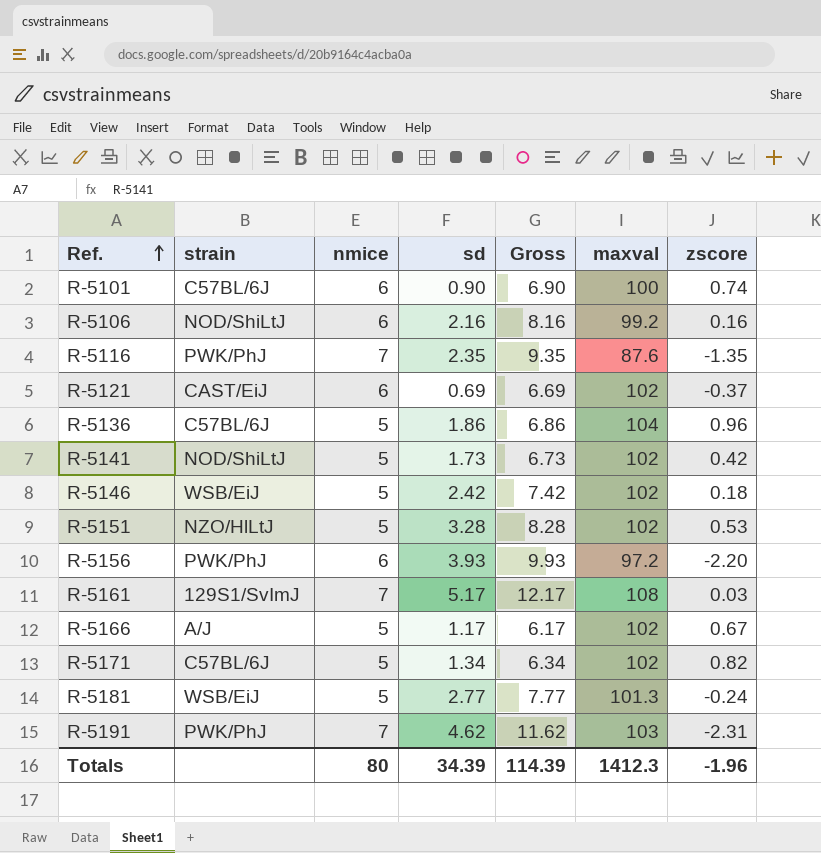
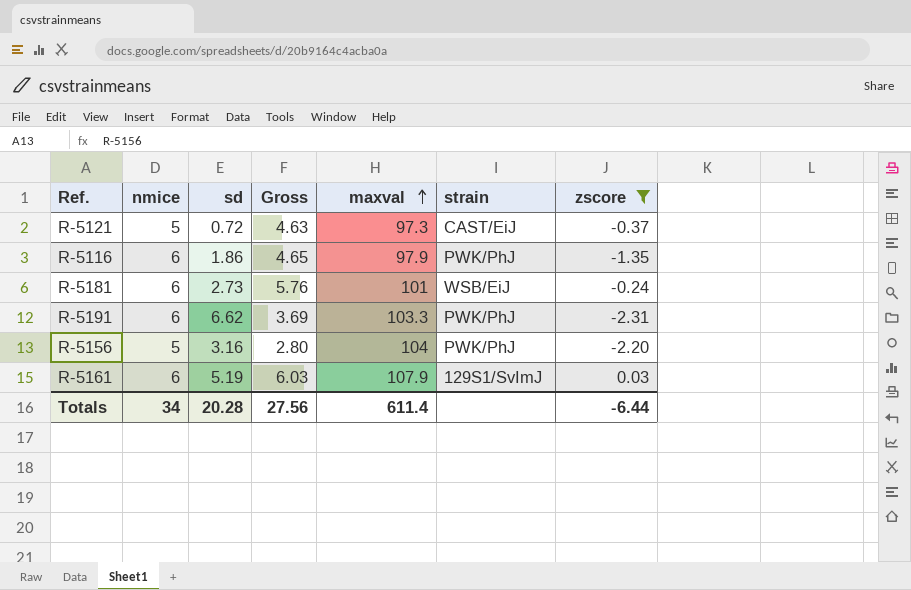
filter: none -> zscore <= 0.03
row order: Ref. ascending -> maxval ascending
column Gross | formula: [nmice] + [sd] -> [nmice] + [zscore]
column strain | position: 2 -> 6
R-5121 | nmice: 6 -> 5
R-5121 | sd: 0.69 -> 0.72
R-5121 | maxval: 102 -> 97.3
R-5116 | nmice: 7 -> 6
R-5116 | sd: 2.35 -> 1.86
R-5116 | maxval: 87.6 -> 97.9
R-5181 | nmice: 5 -> 6
R-5181 | sd: 2.77 -> 2.73
R-5181 | maxval: 101.3 -> 101
R-5191 | nmice: 7 -> 6
R-5191 | sd: 4.62 -> 6.62
R-5191 | maxval: 103 -> 103.3
R-5156 | nmice: 6 -> 5
R-5156 | sd: 3.93 -> 3.16
R-5156 | maxval: 97.2 -> 104
R-5161 | nmice: 7 -> 6
R-5161 | sd: 5.17 -> 5.19
R-5161 | maxval: 108 -> 107.9
Totals | nmice: 80 -> 34
Totals | sd: 34.39 -> 20.28
Totals | Gross: 114.39 -> 27.56
Totals | maxval: 1412.3 -> 611.4
Totals | zscore: -1.96 -> -6.44

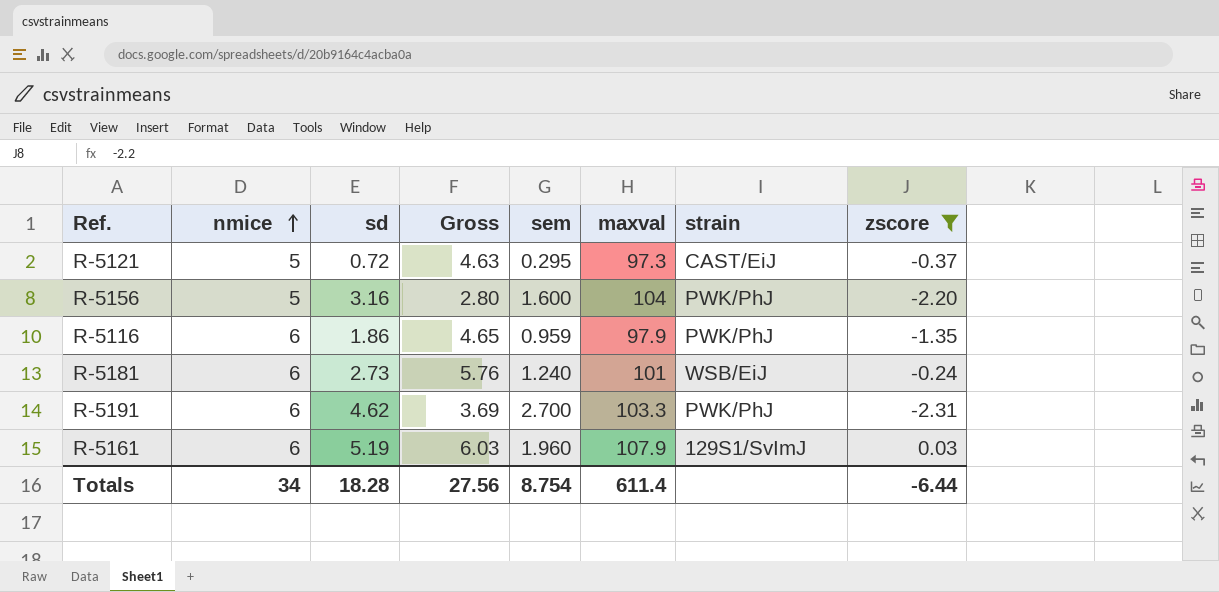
row order: maxval ascending -> nmice ascending
column sem | position: none -> 5
R-5191 | sd: 6.62 -> 4.62
Totals | sd: 20.28 -> 18.28

